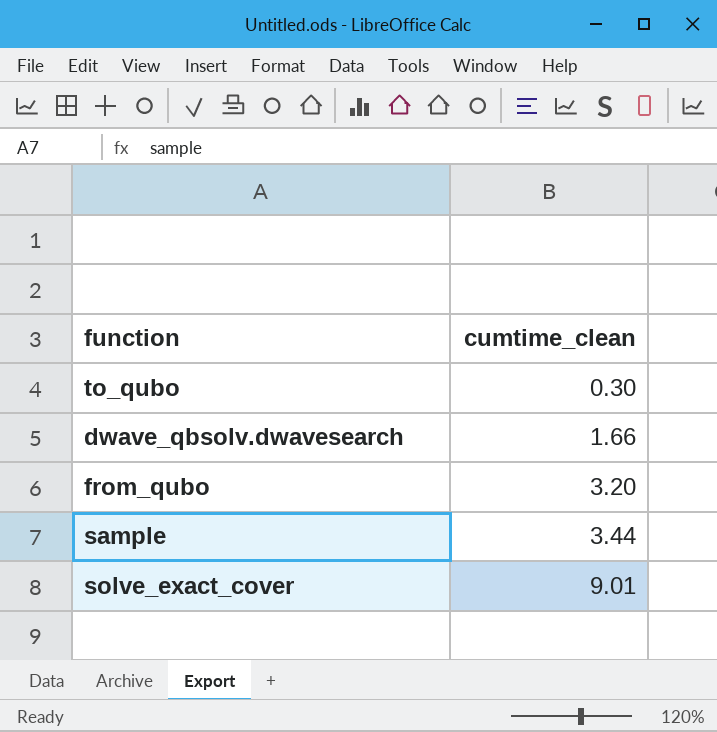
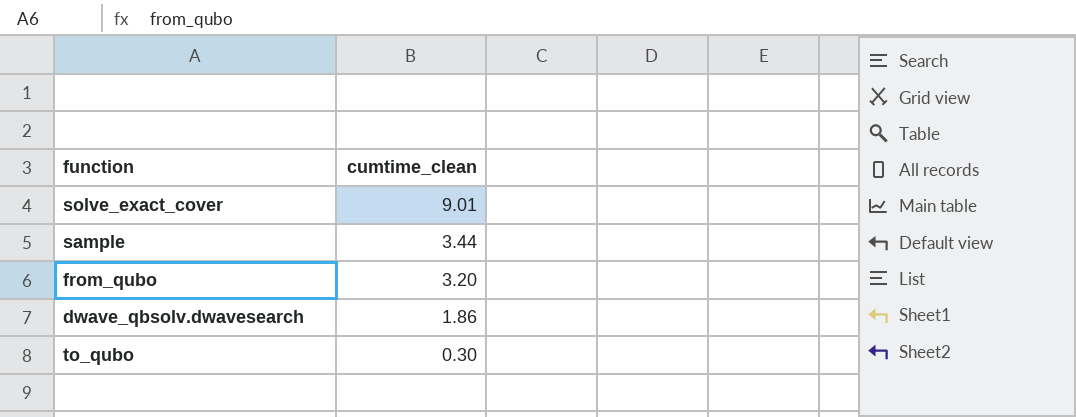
row order: cumtime_clean ascending -> cumtime_clean descending
dwave_qbsolv.dwavesearch | cumtime_clean: 1.66 -> 1.86

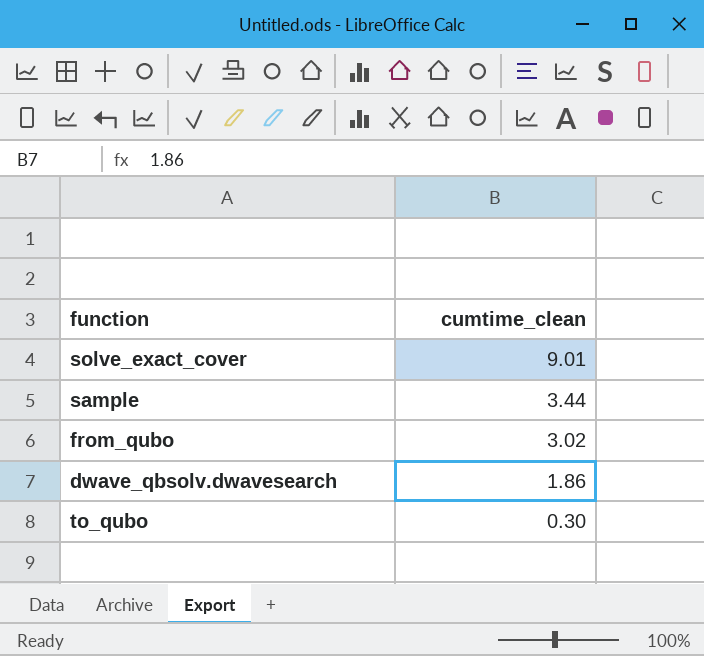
from_qubo | cumtime_clean: 3.20 -> 3.02

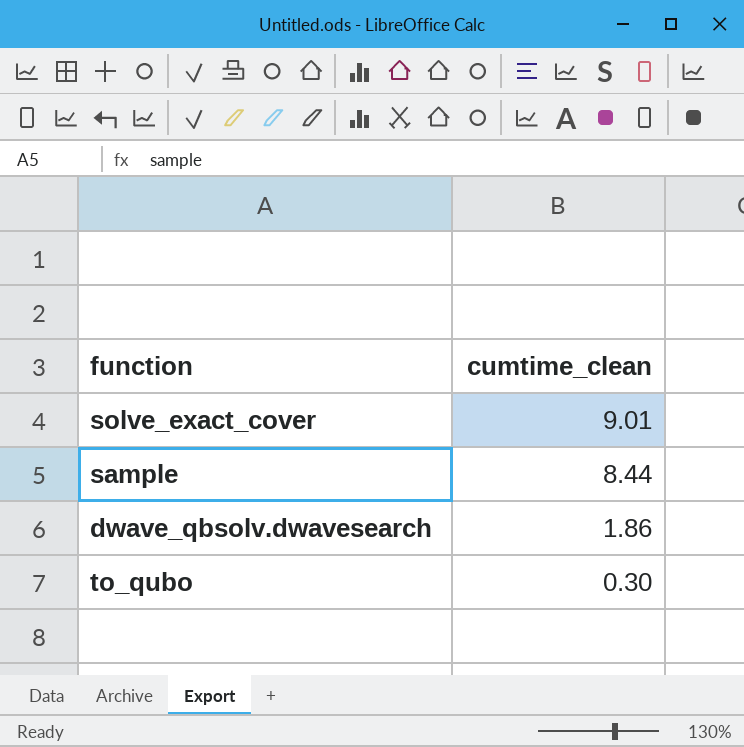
row from_qubo: 3.02 -> none
sample | cumtime_clean: 3.44 -> 8.44

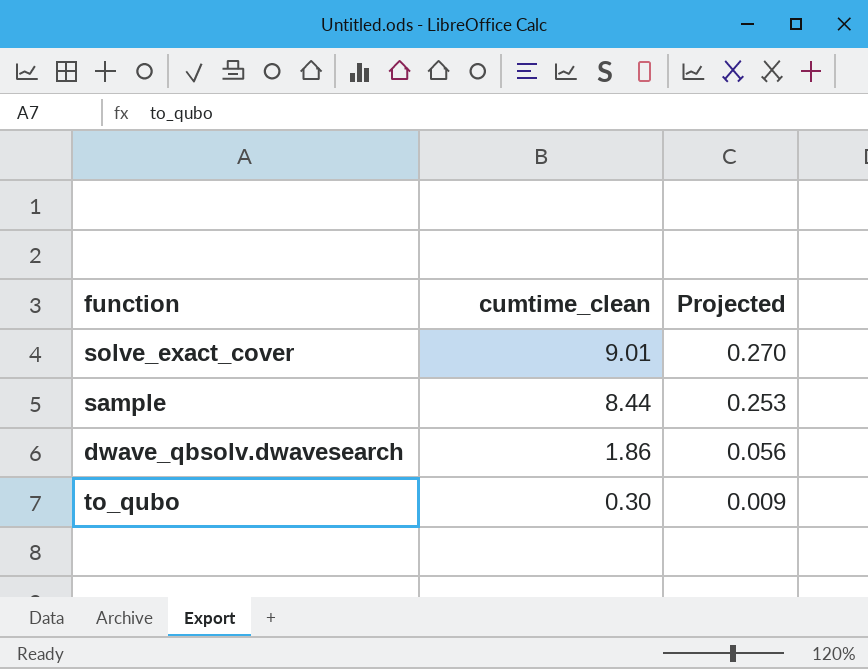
column Projected | formula: none -> [cumtime_clean] * 0.03

